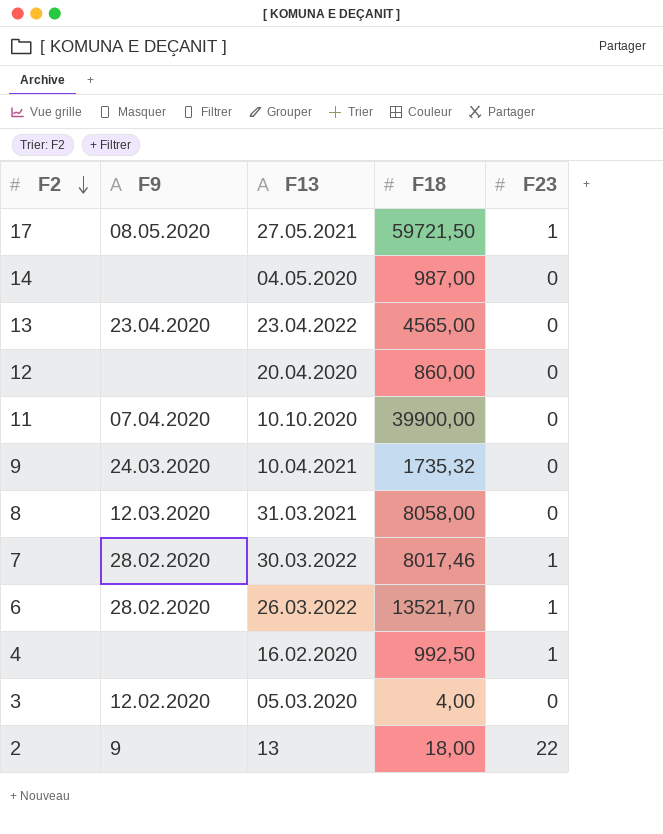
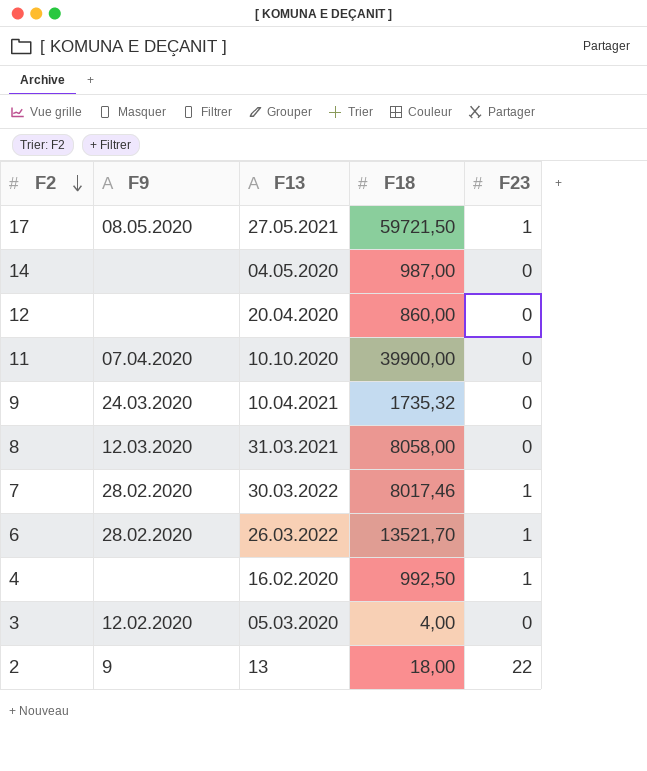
row 13: 23.04.2020 | 23.04.2022 | 4565,00 | 0 -> none

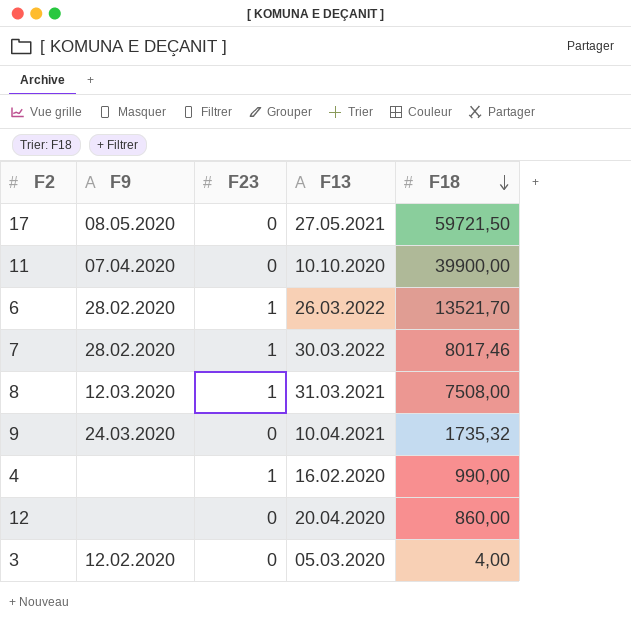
row order: F2 descending -> F18 descending
column F23 | position: 5 -> 3
row 14: none | 04.05.2020 | 987,00 | 0 -> none
row 2: 9 | 13 | 18,00 | 22 -> none
17 | F23: 1 -> 0
8 | F23: 0 -> 1
8 | F18: 8058,00 -> 7508,00
4 | F18: 992,50 -> 990,00

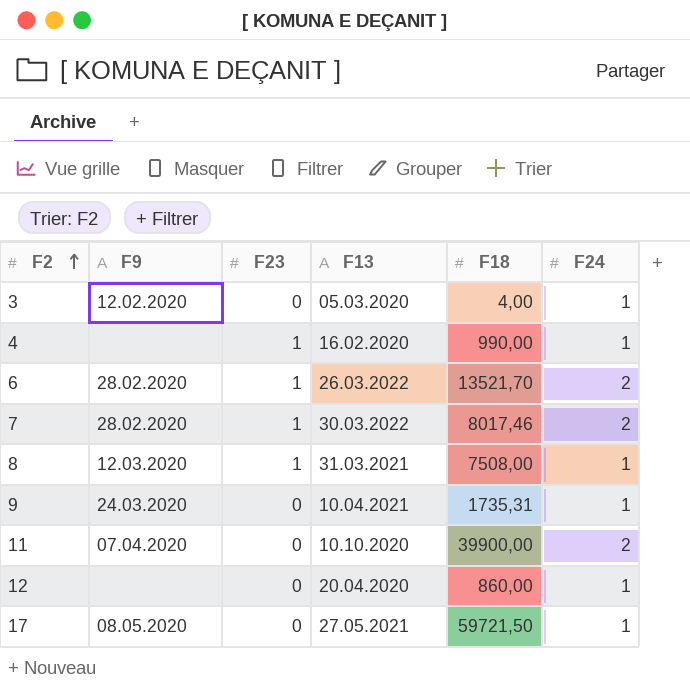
row order: F18 descending -> F2 ascending
column F24 | position: none -> 6
9 | F18: 1735,32 -> 1735,31

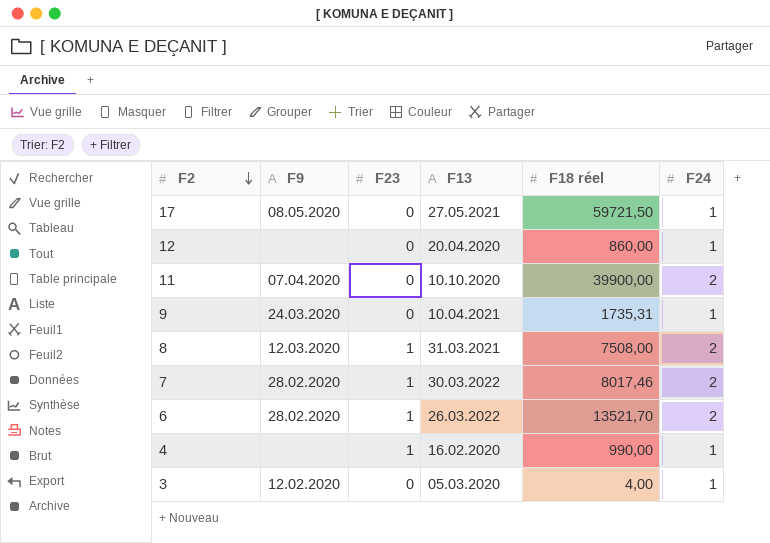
row order: F2 ascending -> F2 descending
column name: F18 -> F18 réel
8 | F24: 1 -> 2

